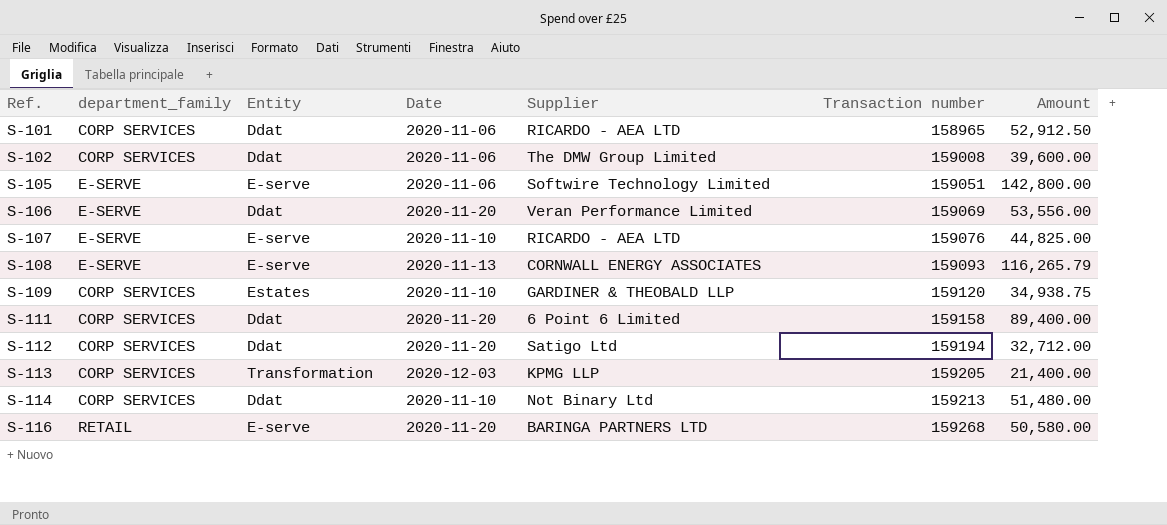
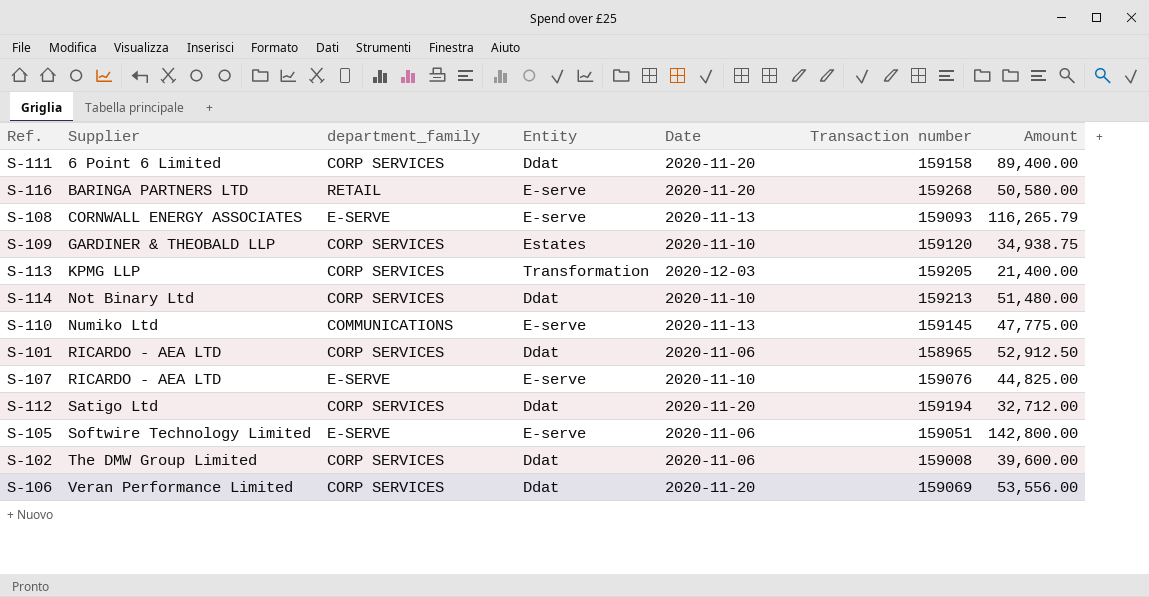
row order: Ref. ascending -> Supplier ascending
column Supplier | position: 5 -> 2
row S-110: none -> Numiko Ltd | COMMUNICATIONS | E-serve | 2020-11-13 | 159145 | 47,775.00
S-106 | department_family: E-SERVE -> CORP SERVICES

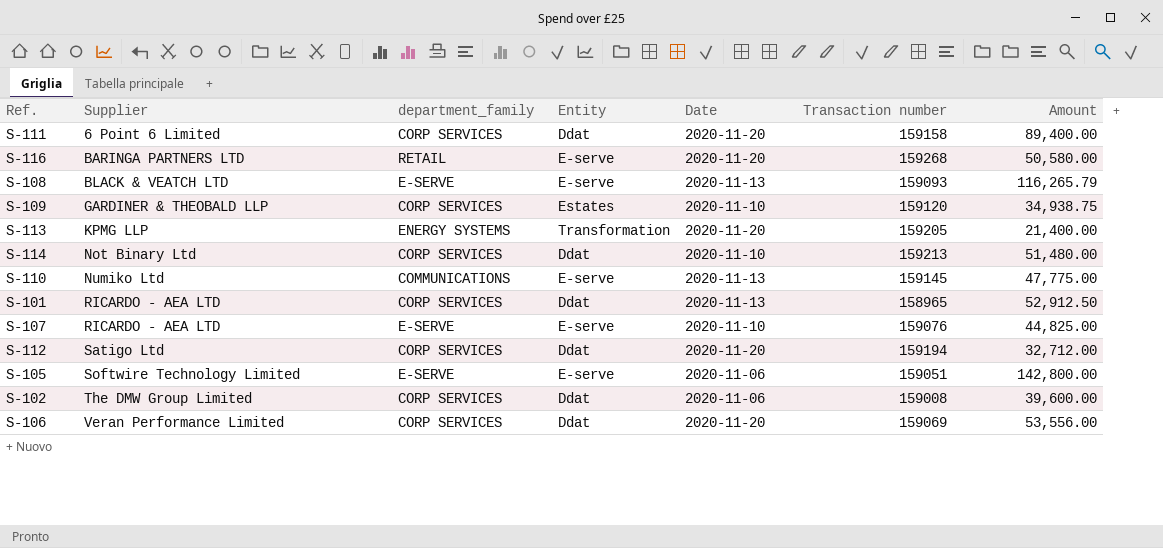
S-108 | Supplier: CORNWALL ENERGY ASSOCIATES -> BLACK & VEATCH LTD
S-113 | department_family: CORP SERVICES -> ENERGY SYSTEMS
S-113 | Date: 2020-12-03 -> 2020-11-20
S-101 | Date: 2020-11-06 -> 2020-11-13

